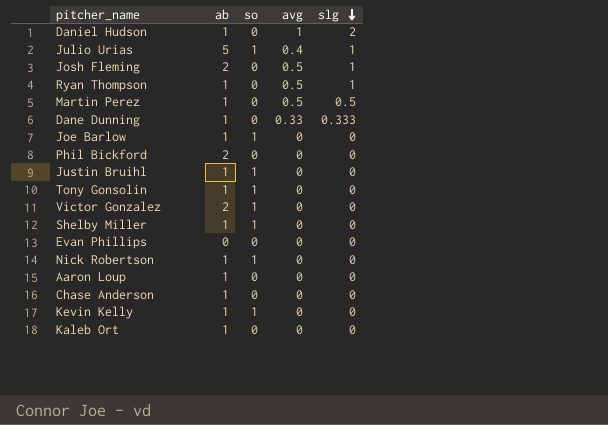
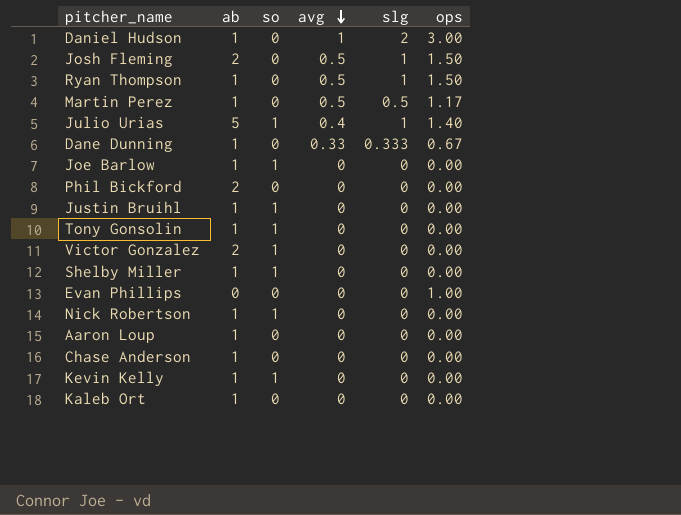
row order: slg descending -> avg descending
column ops | position: none -> 6

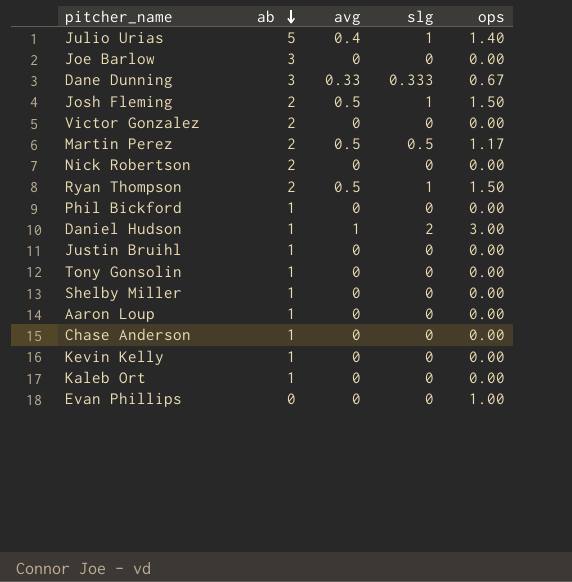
row order: avg descending -> ab descending
column so | position: 3 -> none
Joe Barlow | ab: 1 -> 3
Dane Dunning | ab: 1 -> 3
Martin Perez | ab: 1 -> 2
Nick Robertson | ab: 1 -> 2
Ryan Thompson | ab: 1 -> 2
Phil Bickford | ab: 2 -> 1

